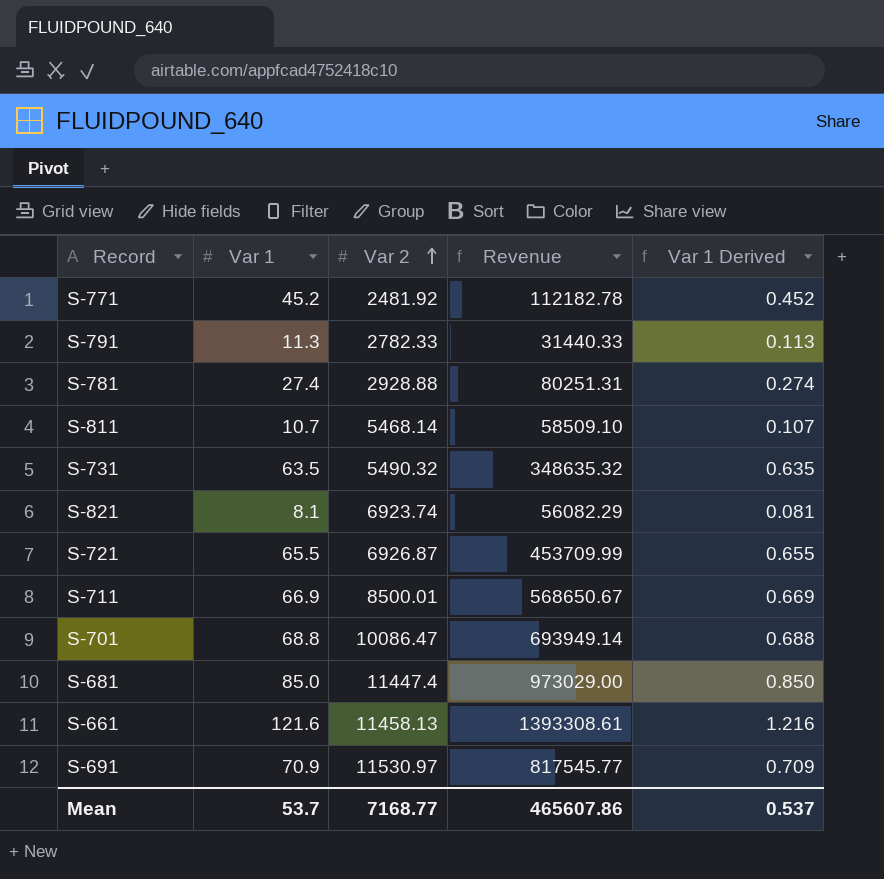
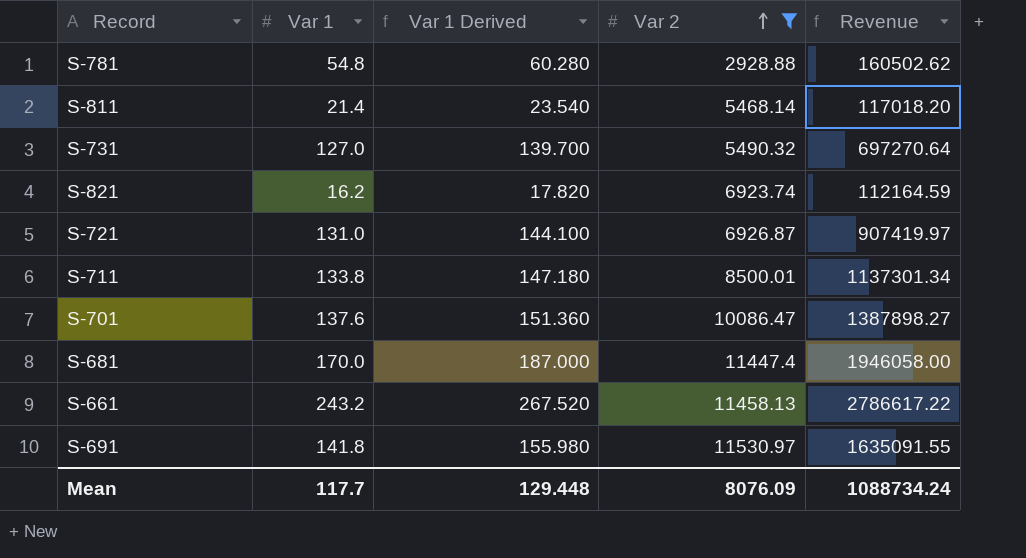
filter: none -> Var 2 >= 2928.88
column Var 1 Derived | formula: [Var 1] * 0.01 -> [Var 1] * 1.1
column Var 1 Derived | position: 5 -> 3
S-781 | Var 1: 27.4 -> 54.8
S-781 | Revenue: 80251.31 -> 160502.62
S-811 | Var 1: 10.7 -> 21.4
S-811 | Revenue: 58509.10 -> 117018.20
S-731 | Var 1: 63.5 -> 127.0
S-731 | Revenue: 348635.32 -> 697270.64
S-821 | Var 1: 8.1 -> 16.2
S-821 | Revenue: 56082.29 -> 112164.59
S-721 | Var 1: 65.5 -> 131.0
S-721 | Revenue: 453709.99 -> 907419.97
S-711 | Var 1: 66.9 -> 133.8
S-711 | Revenue: 568650.67 -> 1137301.34
S-701 | Var 1: 68.8 -> 137.6
S-701 | Revenue: 693949.14 -> 1387898.27
S-681 | Var 1: 85.0 -> 170.0
S-681 | Revenue: 973029.00 -> 1946058.00
S-661 | Var 1: 121.6 -> 243.2
S-661 | Revenue: 1393308.61 -> 2786617.22
S-691 | Var 1: 70.9 -> 141.8
S-691 | Revenue: 817545.77 -> 1635091.55
Mean | Var 1: 53.7 -> 117.7
Mean | Var 1 Derived: 0.537 -> 129.448
Mean | Var 2: 7168.77 -> 8076.09
Mean | Revenue: 465607.86 -> 1088734.24

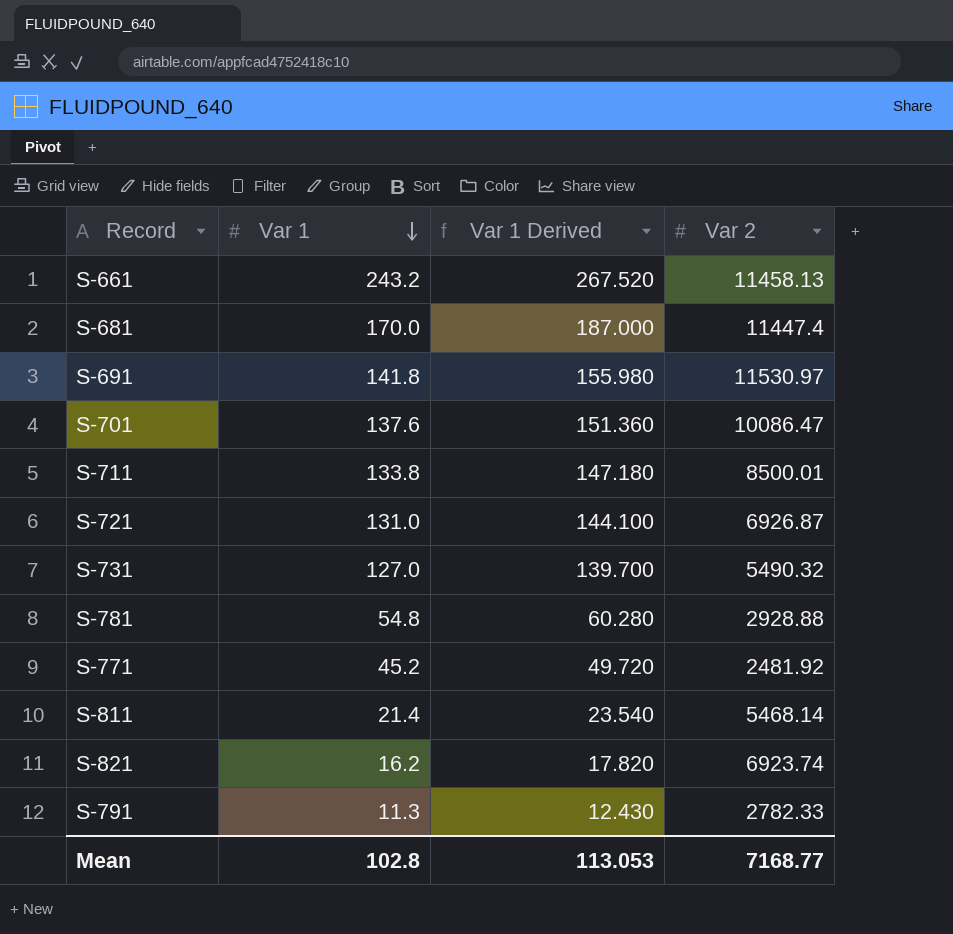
filter: Var 2 >= 2928.88 -> none
row order: Var 2 ascending -> Var 1 descending
column Revenue | formula: [Var 1] * [Var 2] -> none
Mean | Var 1: 117.7 -> 102.8
Mean | Var 1 Derived: 129.448 -> 113.053
Mean | Var 2: 8076.09 -> 7168.77

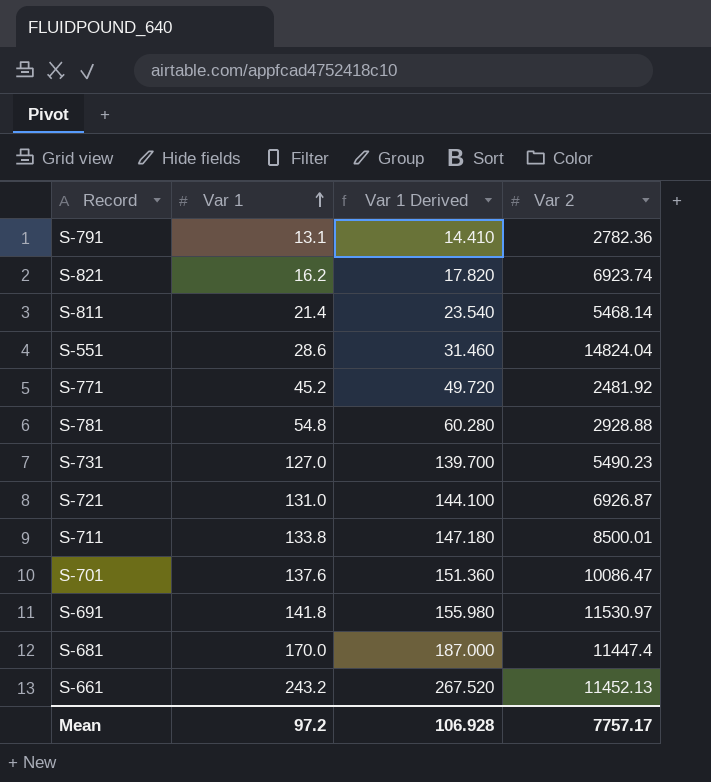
row order: Var 1 descending -> Var 1 ascending
S-791 | Var 1: 11.3 -> 13.1
S-791 | Var 1 Derived: 12.430 -> 14.410
S-791 | Var 2: 2782.33 -> 2782.36
row S-551: none -> 28.6 | 31.460 | 14824.04
S-731 | Var 2: 5490.32 -> 5490.23
S-661 | Var 2: 11458.13 -> 11452.13
Mean | Var 1: 102.8 -> 97.2
Mean | Var 1 Derived: 113.053 -> 106.928
Mean | Var 2: 7168.77 -> 7757.17

